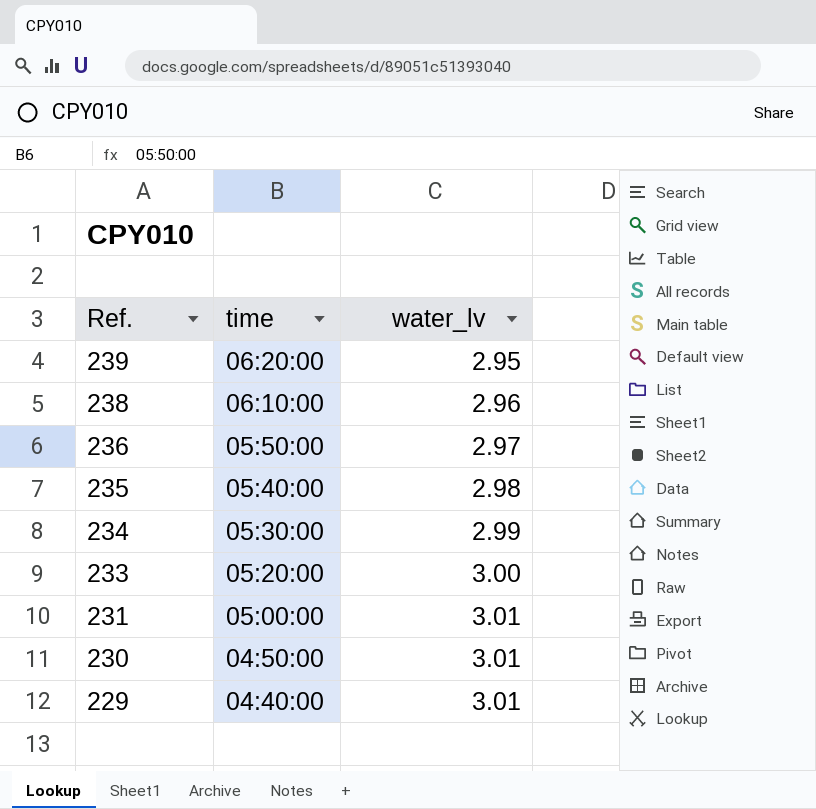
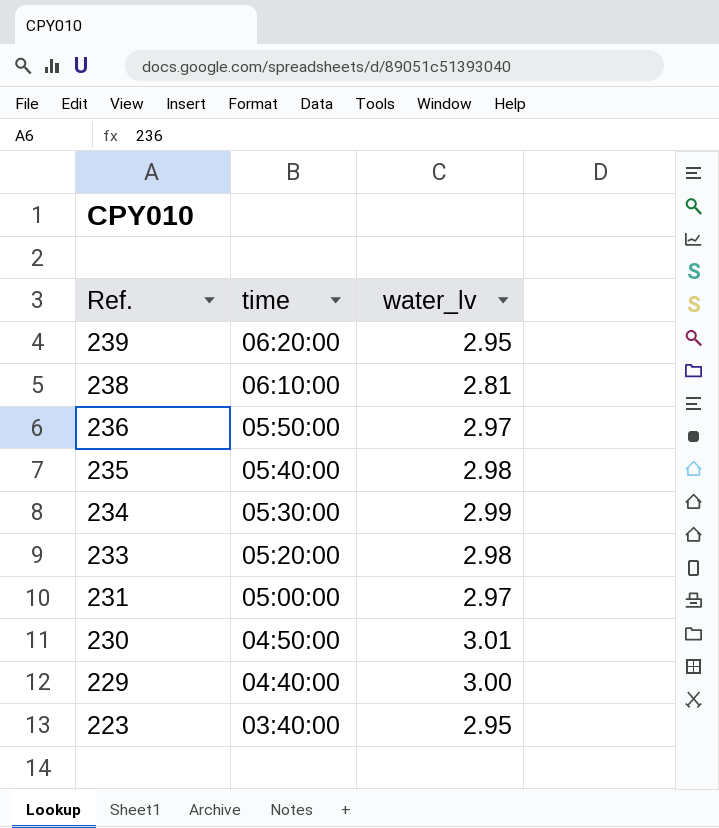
238 | water_lv: 2.96 -> 2.81
233 | water_lv: 3.00 -> 2.98
231 | water_lv: 3.01 -> 2.97
229 | water_lv: 3.01 -> 3.00
row 223: none -> 03:40:00 | 2.95

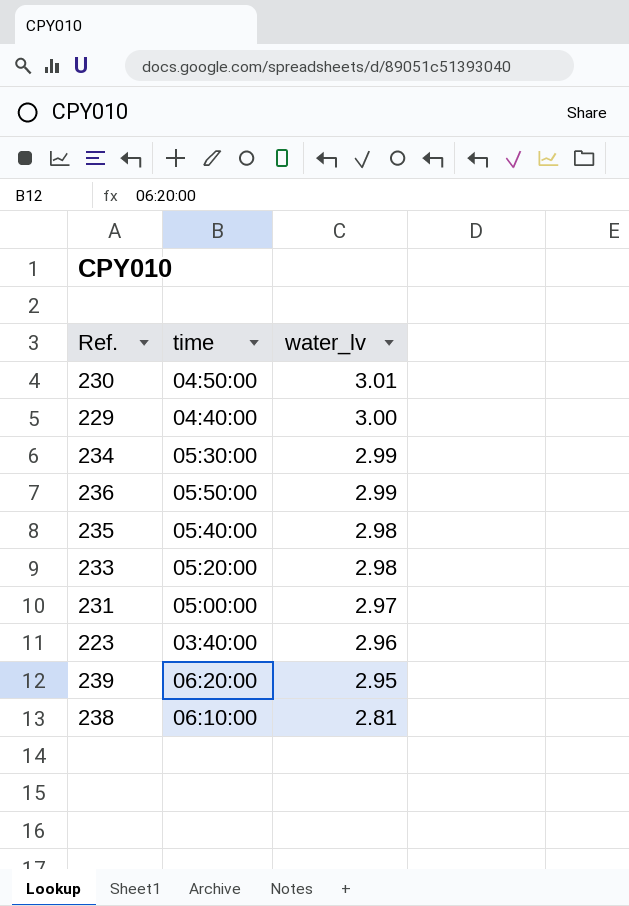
row order: Ref. descending -> water_lv descending
236 | water_lv: 2.97 -> 2.99
223 | water_lv: 2.95 -> 2.96

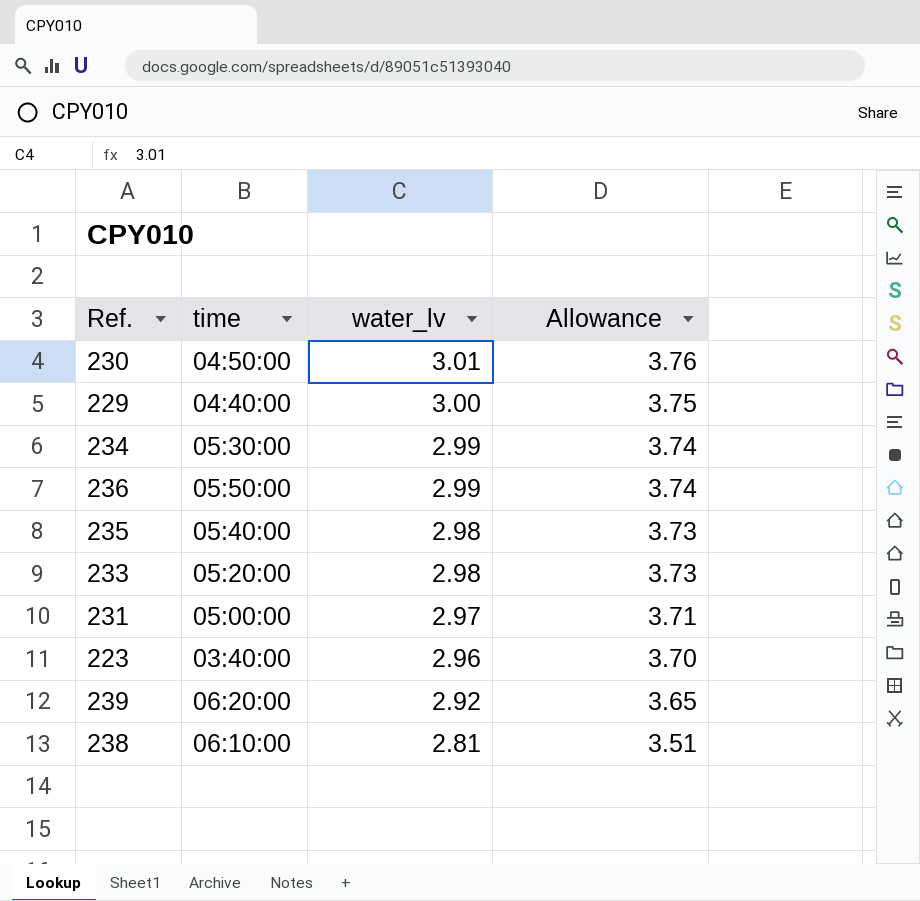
column Allowance | formula: none -> [water_lv] * 1.25
239 | water_lv: 2.95 -> 2.92

